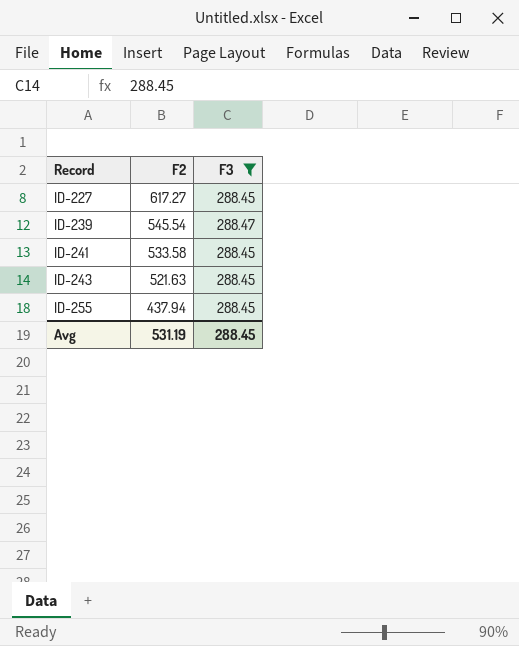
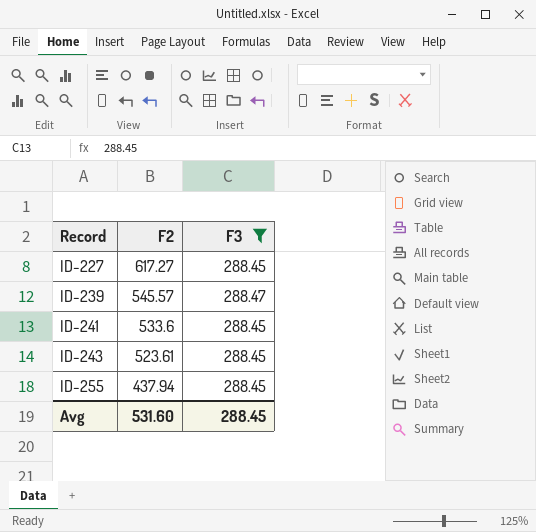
ID-239 | F2: 545.54 -> 545.57
ID-241 | F2: 533.58 -> 533.6
ID-243 | F2: 521.63 -> 523.61
Avg | F2: 531.19 -> 531.60

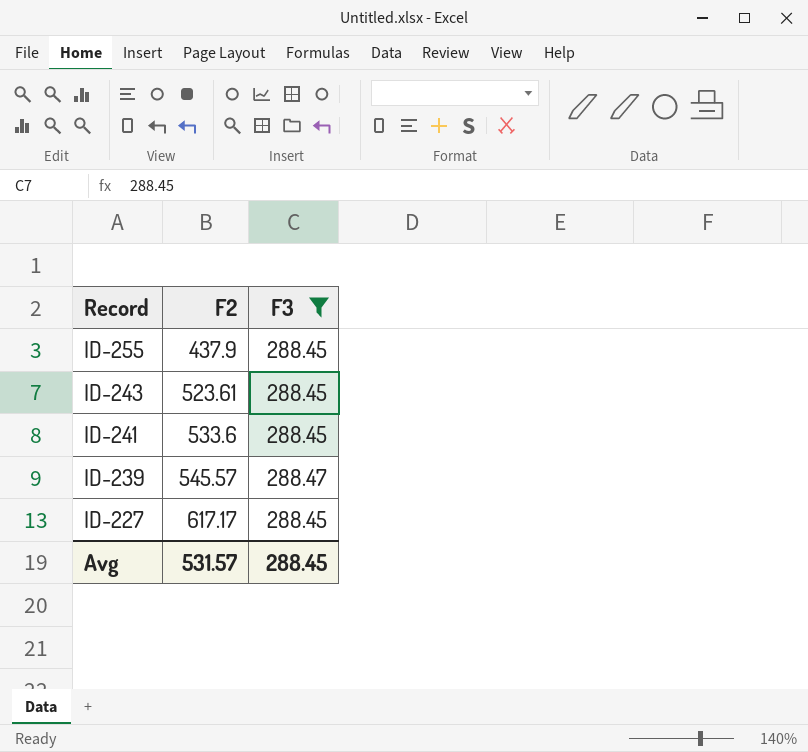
row order: Record ascending -> Record descending
ID-255 | F2: 437.94 -> 437.9
ID-227 | F2: 617.27 -> 617.17
Avg | F2: 531.60 -> 531.57

